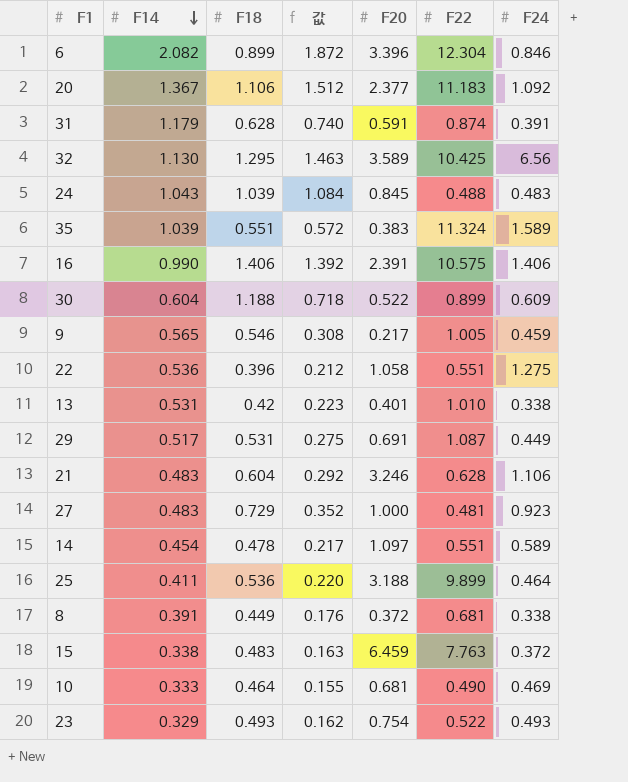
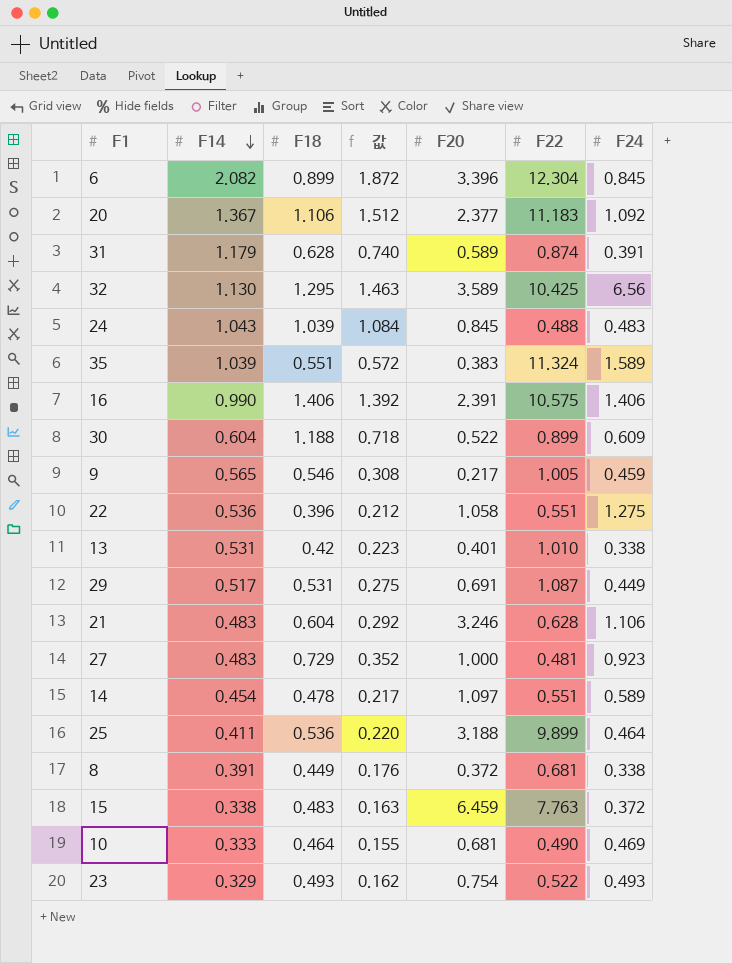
6 | F24: 0.846 -> 0.845
31 | F20: 0.591 -> 0.589

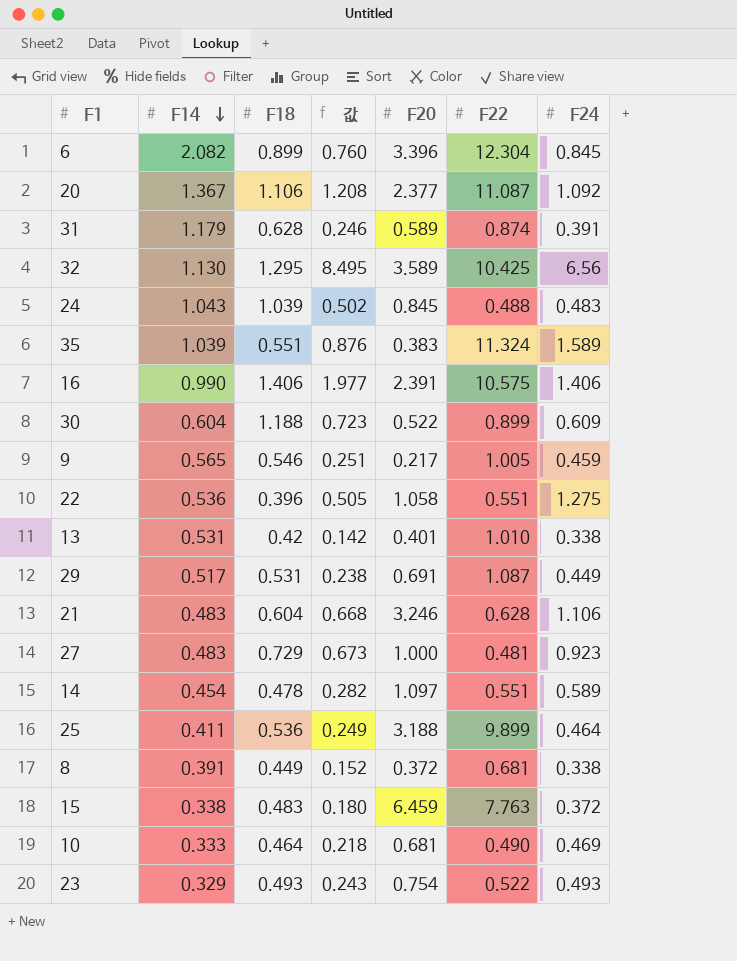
column 값 | formula: [F14] * [F18] -> [F18] * [F24]
20 | F22: 11.183 -> 11.087

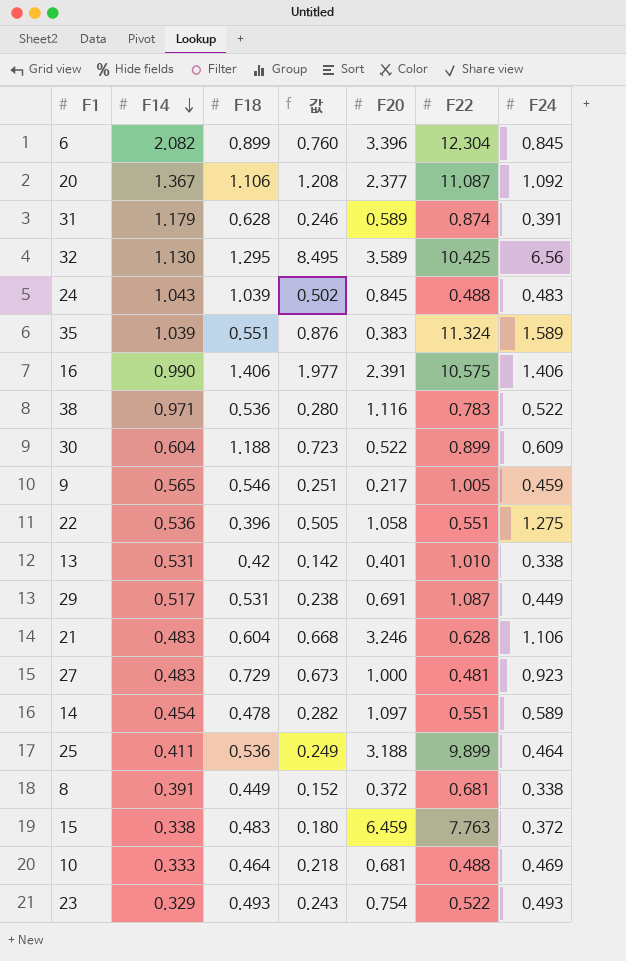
row 38: none -> 0.971 | 0.536 | 0.280 | 1.116 | 0.783 | 0.522
10 | F22: 0.490 -> 0.488

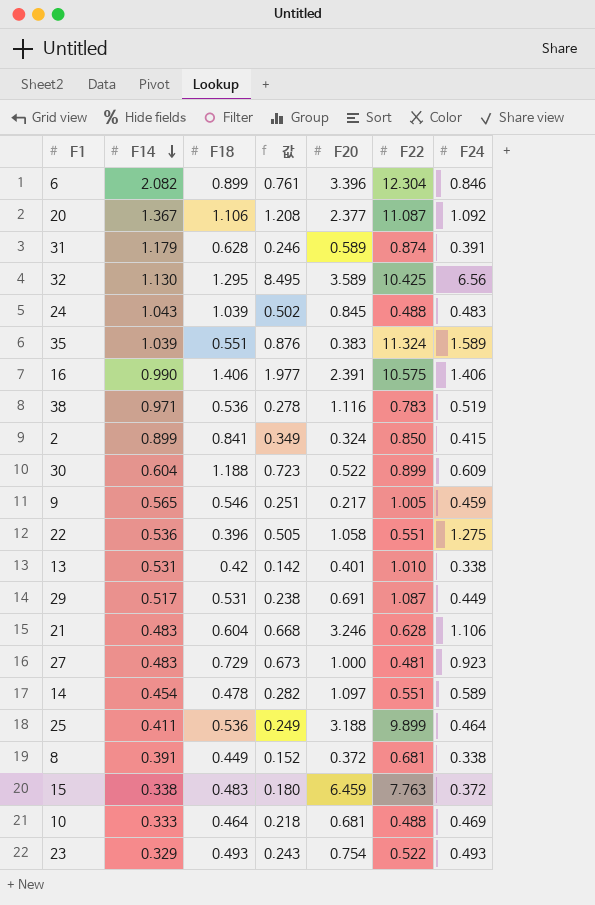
6 | 값: 0.760 -> 0.761
6 | F24: 0.845 -> 0.846
38 | 값: 0.280 -> 0.278
38 | F24: 0.522 -> 0.519
row 2: none -> 0.899 | 0.841 | 0.349 | 0.324 | 0.850 | 0.415

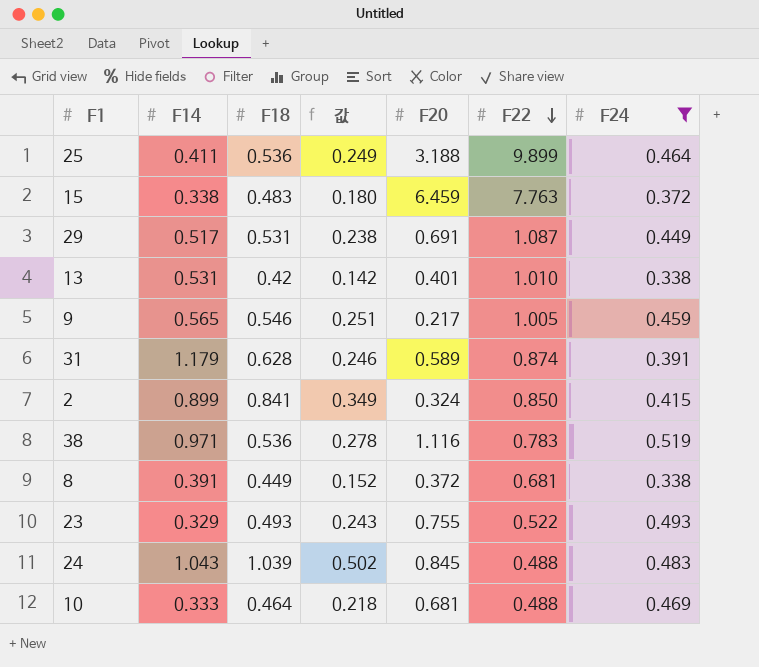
filter: none -> F24 <= 0.519
row order: F14 descending -> F22 descending
23 | F20: 0.754 -> 0.755

